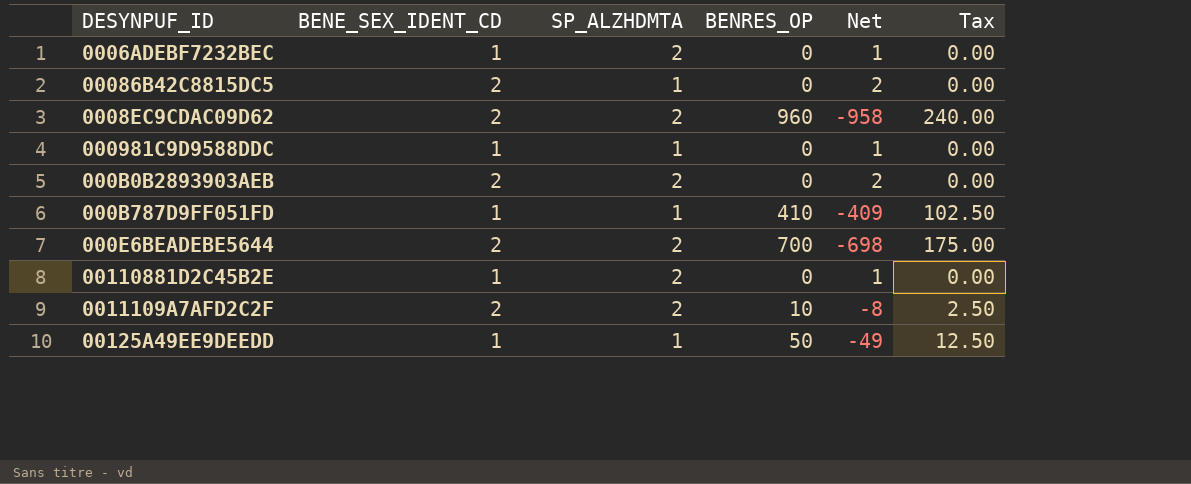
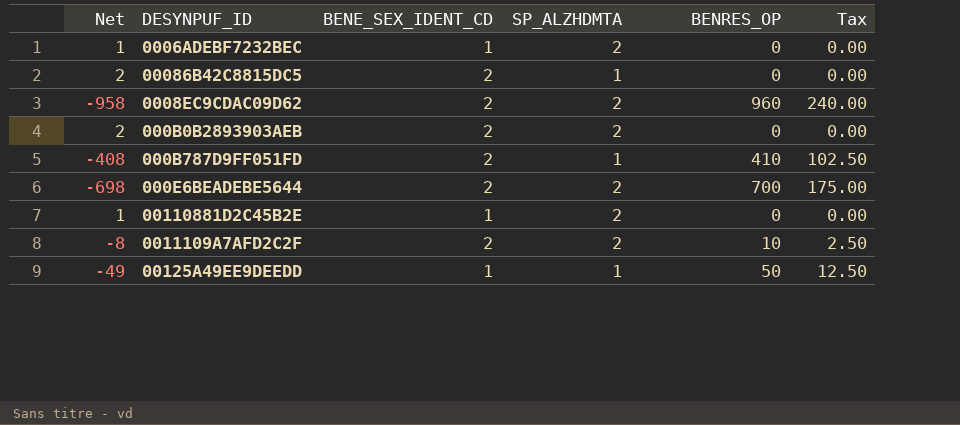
column Net | position: 5 -> 1
row 000981C9D9588DDC: 1 | 1 | 0 | 1 | 0.00 -> none
000B787D9FF051FD | Net: -409 -> -408
000B787D9FF051FD | BENE_SEX_IDENT_CD: 1 -> 2

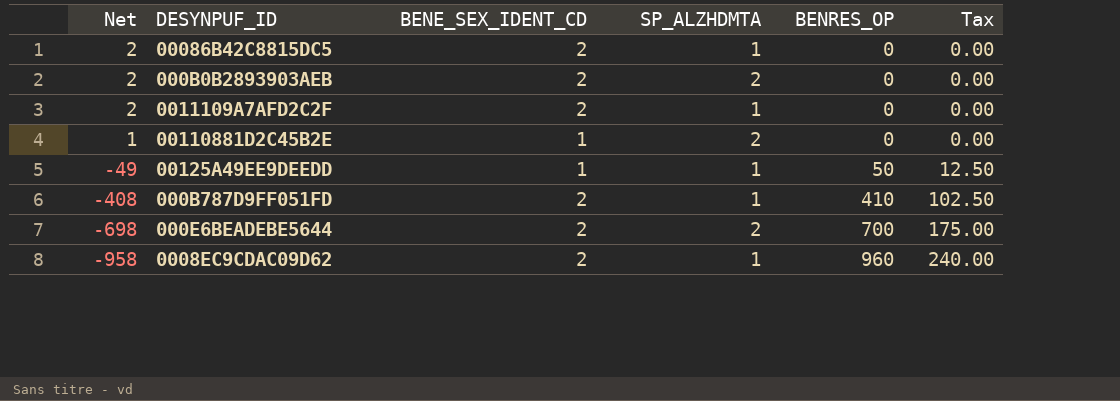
row order: none -> Net descending
row 0006ADEBF7232BEC: 1 | 1 | 2 | 0 | 0.00 -> none
0011109A7AFD2C2F | Net: -8 -> 2
0011109A7AFD2C2F | SP_ALZHDMTA: 2 -> 1
0011109A7AFD2C2F | BENRES_OP: 10 -> 0
0011109A7AFD2C2F | Tax: 2.50 -> 0.00
0008EC9CDAC09D62 | SP_ALZHDMTA: 2 -> 1

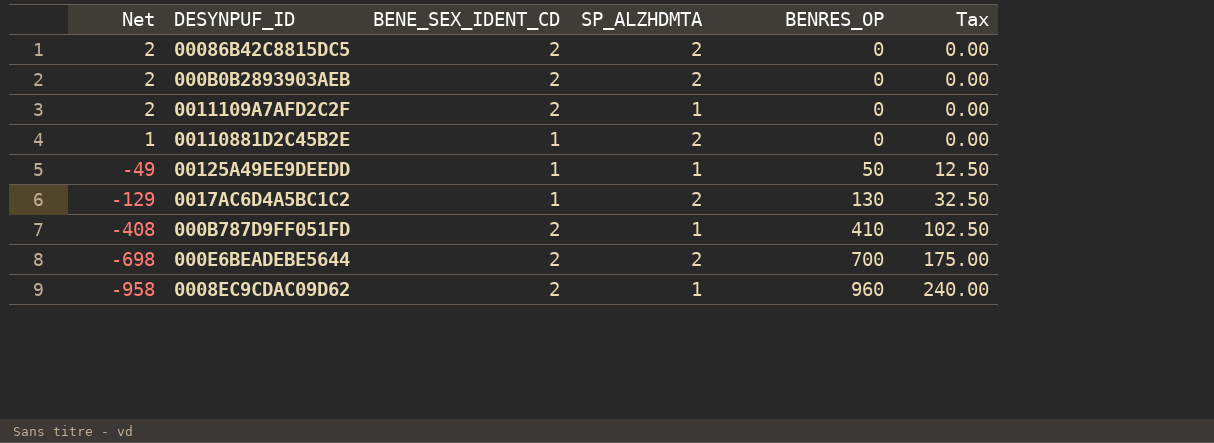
00086B42C8815DC5 | SP_ALZHDMTA: 1 -> 2
row 0017AC6D4A5BC1C2: none -> -129 | 1 | 2 | 130 | 32.50

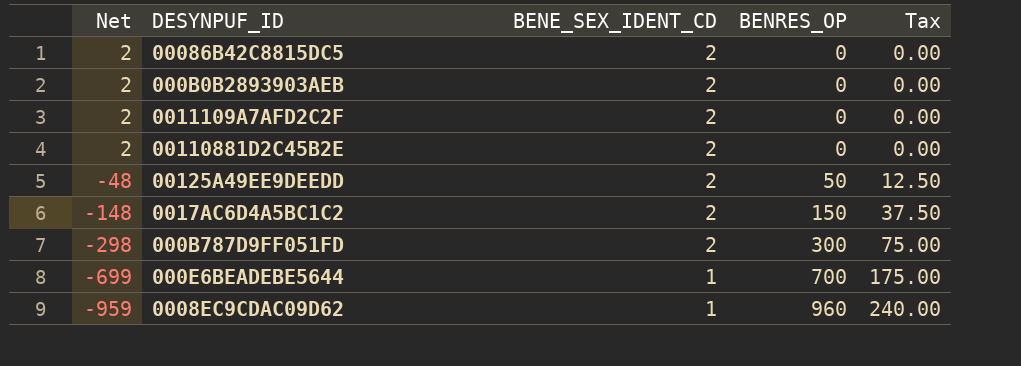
column SP_ALZHDMTA | position: 4 -> none
00110881D2C45B2E | Net: 1 -> 2
00110881D2C45B2E | BENE_SEX_IDENT_CD: 1 -> 2
00125A49EE9DEEDD | Net: -49 -> -48
00125A49EE9DEEDD | BENE_SEX_IDENT_CD: 1 -> 2
0017AC6D4A5BC1C2 | Net: -129 -> -148
0017AC6D4A5BC1C2 | BENE_SEX_IDENT_CD: 1 -> 2
0017AC6D4A5BC1C2 | BENRES_OP: 130 -> 150
0017AC6D4A5BC1C2 | Tax: 32.50 -> 37.50
000B787D9FF051FD | Net: -408 -> -298
000B787D9FF051FD | BENRES_OP: 410 -> 300
000B787D9FF051FD | Tax: 102.50 -> 75.00
000E6BEADEBE5644 | Net: -698 -> -699
000E6BEADEBE5644 | BENE_SEX_IDENT_CD: 2 -> 1
0008EC9CDAC09D62 | Net: -958 -> -959
0008EC9CDAC09D62 | BENE_SEX_IDENT_CD: 2 -> 1

